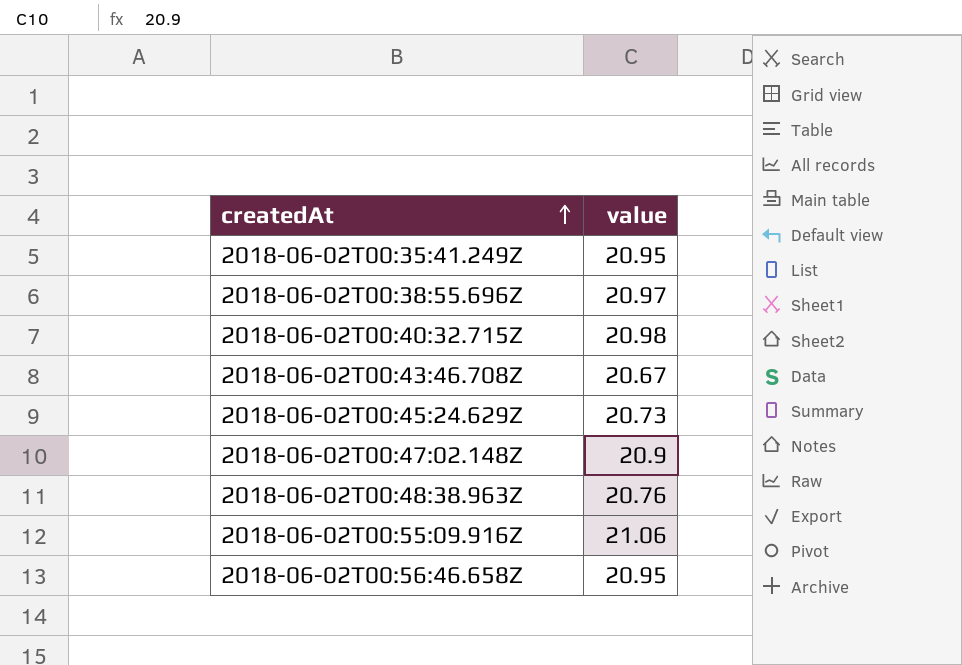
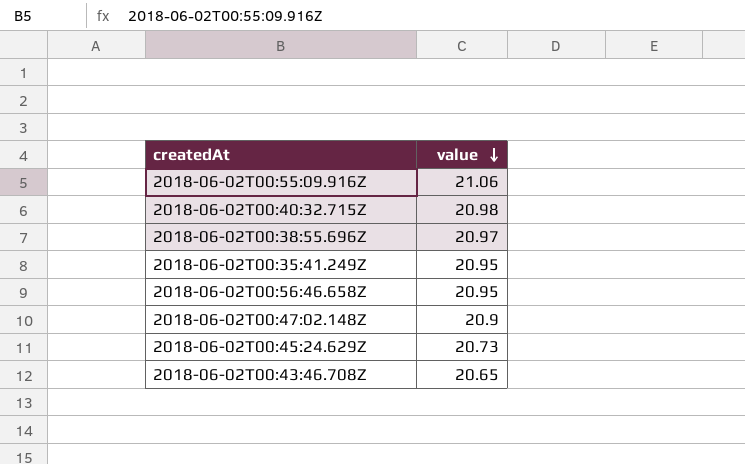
row order: createdAt ascending -> value descending
row 2018-06-02T00:48:38.963Z: 20.76 -> none
2018-06-02T00:43:46.708Z | value: 20.67 -> 20.65

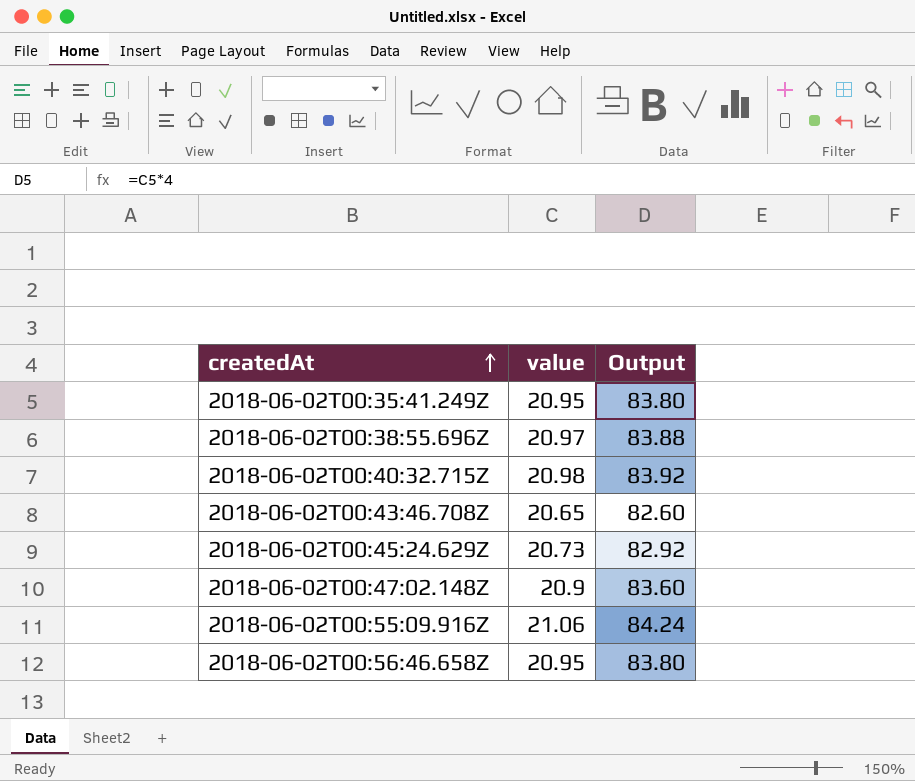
row order: value descending -> createdAt ascending
column Output | formula: none -> [value] * 4

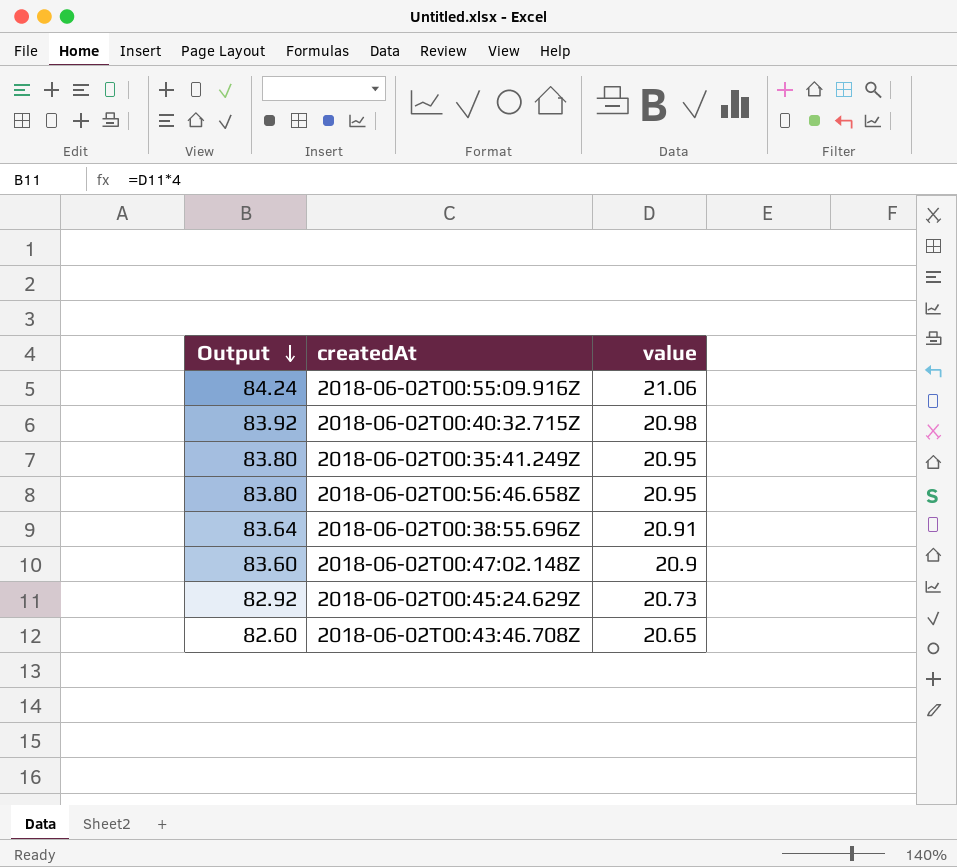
row order: createdAt ascending -> Output descending
column Output | position: 3 -> 1
2018-06-02T00:38:55.696Z | Output: 83.88 -> 83.64
2018-06-02T00:38:55.696Z | value: 20.97 -> 20.91

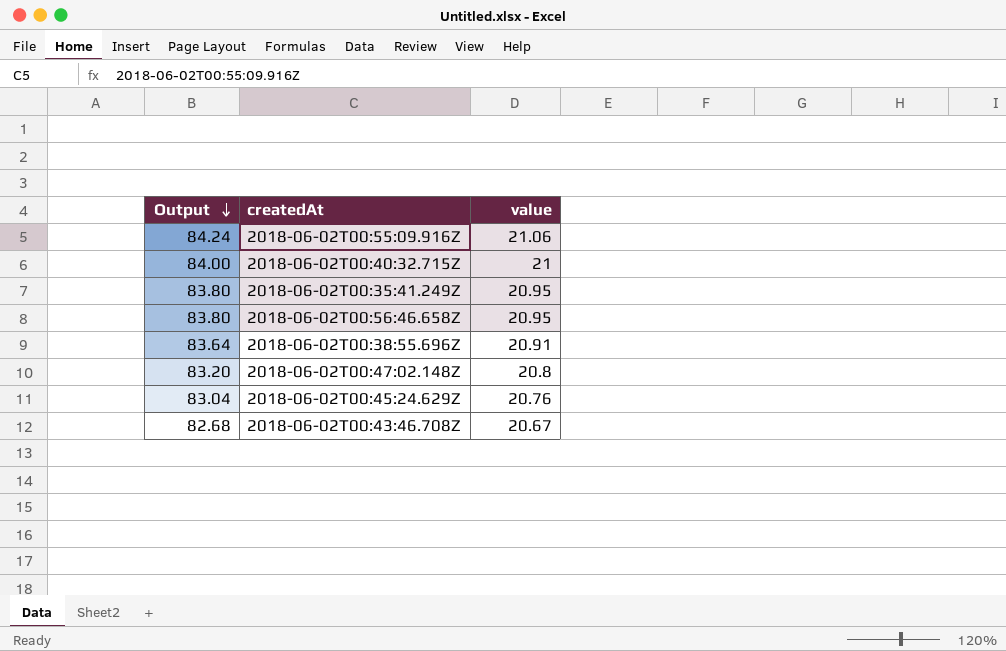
2018-06-02T00:40:32.715Z | Output: 83.92 -> 84.00
2018-06-02T00:40:32.715Z | value: 20.98 -> 21
2018-06-02T00:47:02.148Z | Output: 83.60 -> 83.20
2018-06-02T00:47:02.148Z | value: 20.9 -> 20.8
2018-06-02T00:45:24.629Z | Output: 82.92 -> 83.04
2018-06-02T00:45:24.629Z | value: 20.73 -> 20.76
2018-06-02T00:43:46.708Z | Output: 82.60 -> 82.68
2018-06-02T00:43:46.708Z | value: 20.65 -> 20.67

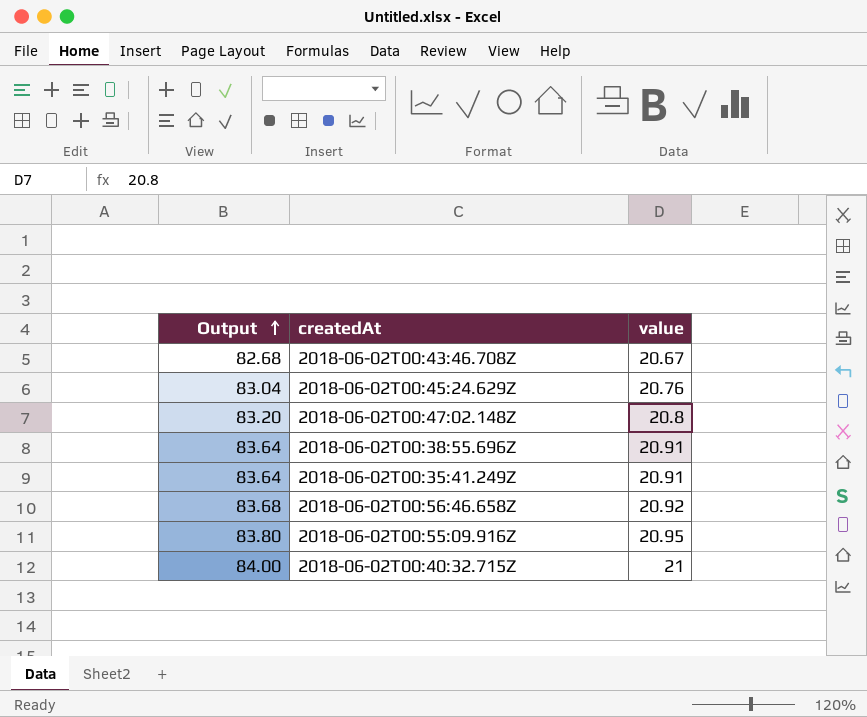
row order: Output descending -> Output ascending
2018-06-02T00:35:41.249Z | Output: 83.80 -> 83.64
2018-06-02T00:35:41.249Z | value: 20.95 -> 20.91
2018-06-02T00:56:46.658Z | Output: 83.80 -> 83.68
2018-06-02T00:56:46.658Z | value: 20.95 -> 20.92
2018-06-02T00:55:09.916Z | Output: 84.24 -> 83.80
2018-06-02T00:55:09.916Z | value: 21.06 -> 20.95

